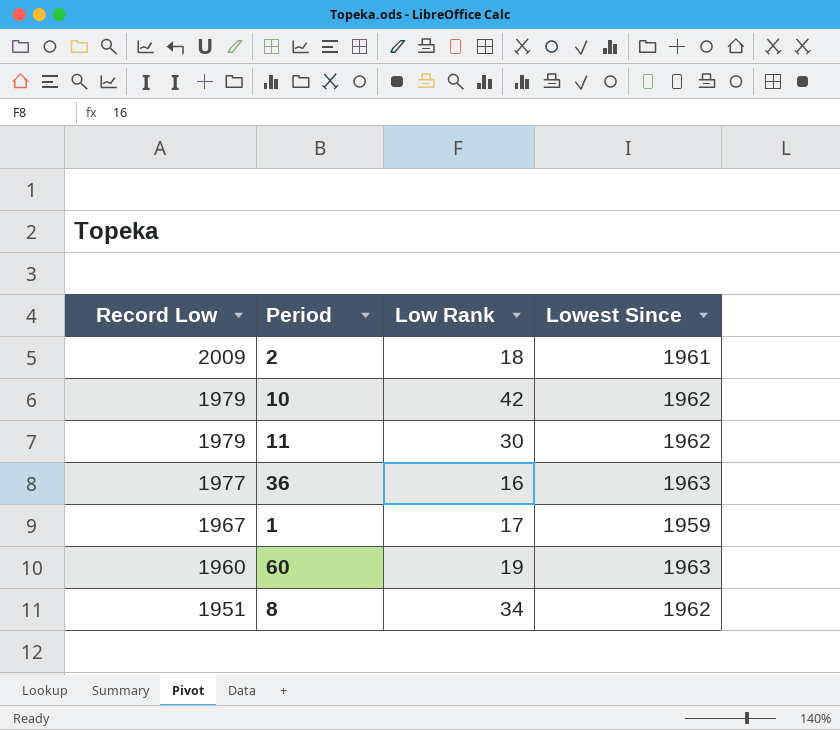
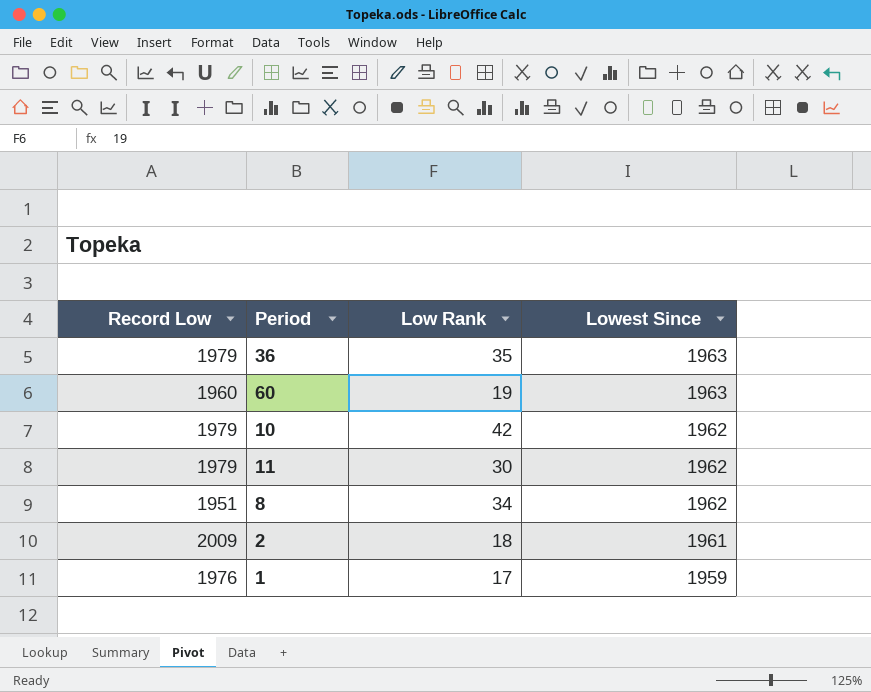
row order: Record Low descending -> Lowest Since descending
36 | Record Low: 1977 -> 1979
36 | Low Rank: 16 -> 35
1 | Record Low: 1967 -> 1976

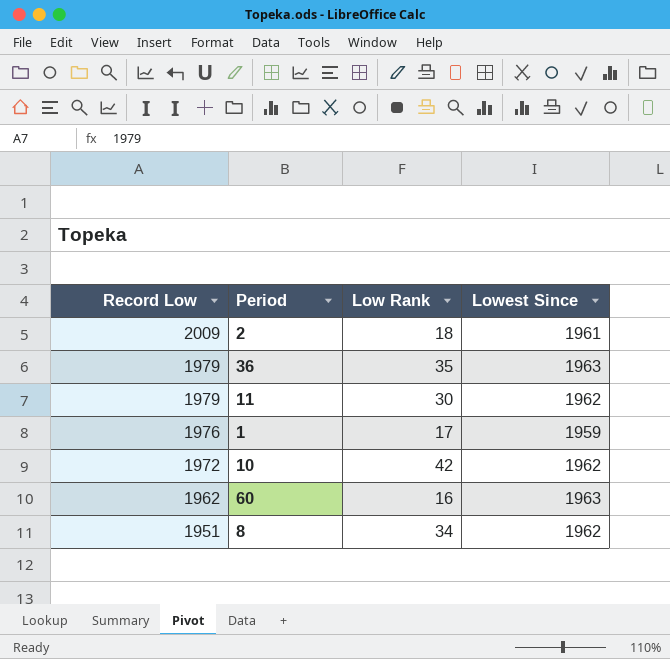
row order: Lowest Since descending -> Record Low descending
10 | Record Low: 1979 -> 1972
60 | Record Low: 1960 -> 1962
60 | Low Rank: 19 -> 16

